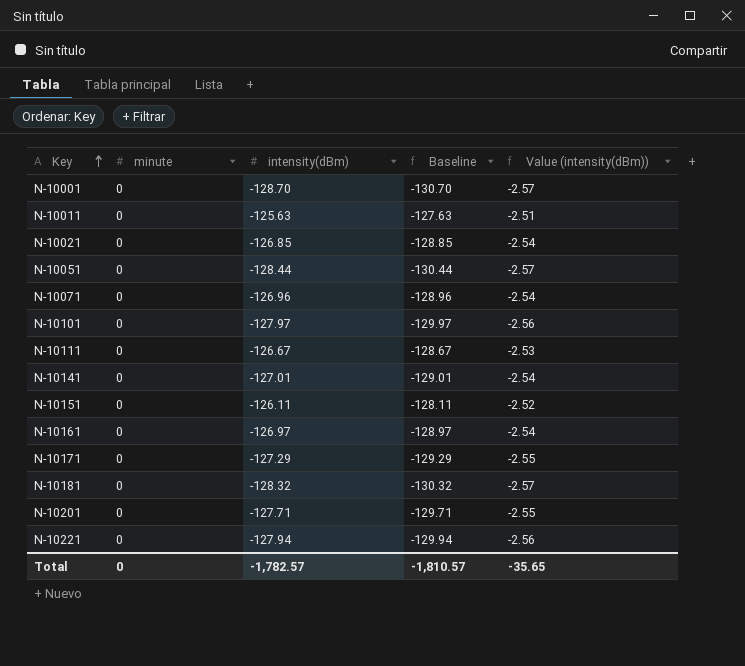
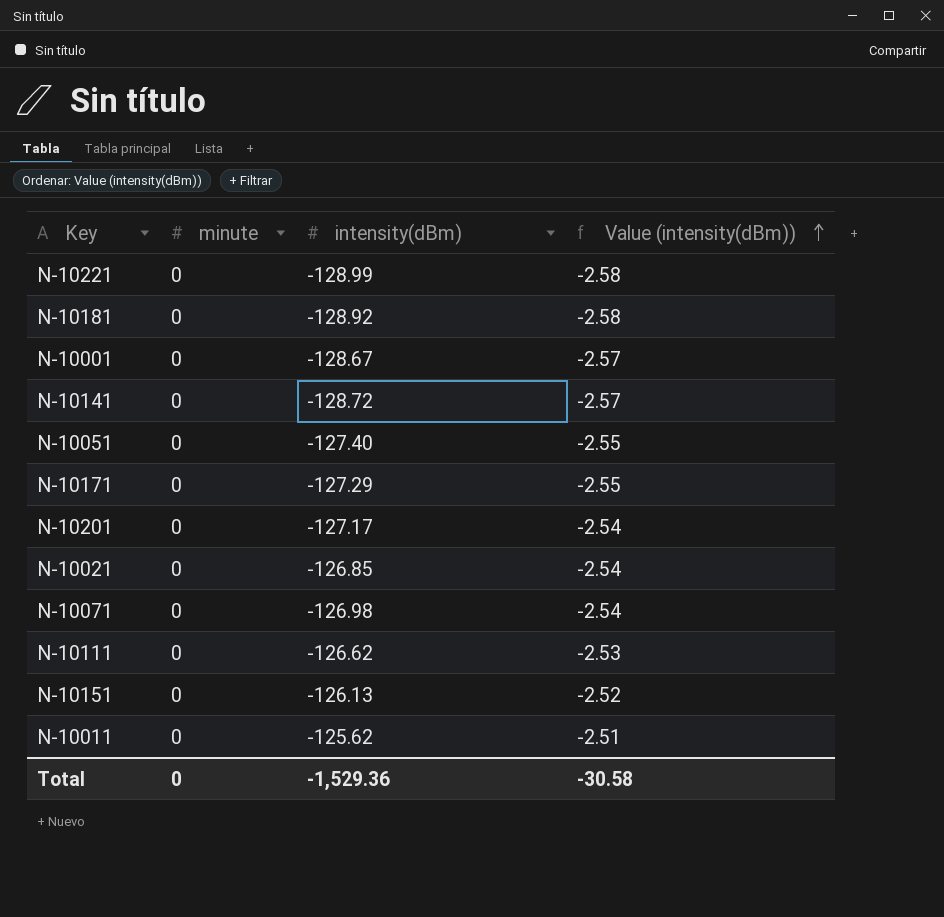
row order: Key ascending -> Value (intensity(dBm)) ascending
column Baseline | formula: [intensity(dBm)] - 2 -> none
row N-10101: 0 | -127.97 | -129.97 | -2.56 -> none
row N-10161: 0 | -126.97 | -128.97 | -2.54 -> none
N-10221 | intensity(dBm): -127.94 -> -128.99
N-10221 | Value (intensity(dBm)): -2.56 -> -2.58
N-10181 | intensity(dBm): -128.32 -> -128.92
N-10181 | Value (intensity(dBm)): -2.57 -> -2.58
N-10001 | intensity(dBm): -128.70 -> -128.67
N-10141 | intensity(dBm): -127.01 -> -128.72
N-10141 | Value (intensity(dBm)): -2.54 -> -2.57
N-10051 | intensity(dBm): -128.44 -> -127.40
N-10051 | Value (intensity(dBm)): -2.57 -> -2.55
N-10201 | intensity(dBm): -127.71 -> -127.17
N-10201 | Value (intensity(dBm)): -2.55 -> -2.54
N-10071 | intensity(dBm): -126.96 -> -126.98
N-10111 | intensity(dBm): -126.67 -> -126.62
N-10151 | intensity(dBm): -126.11 -> -126.13
N-10011 | intensity(dBm): -125.63 -> -125.62
Total | intensity(dBm): -1,782.57 -> -1,529.36
Total | Value (intensity(dBm)): -35.65 -> -30.58

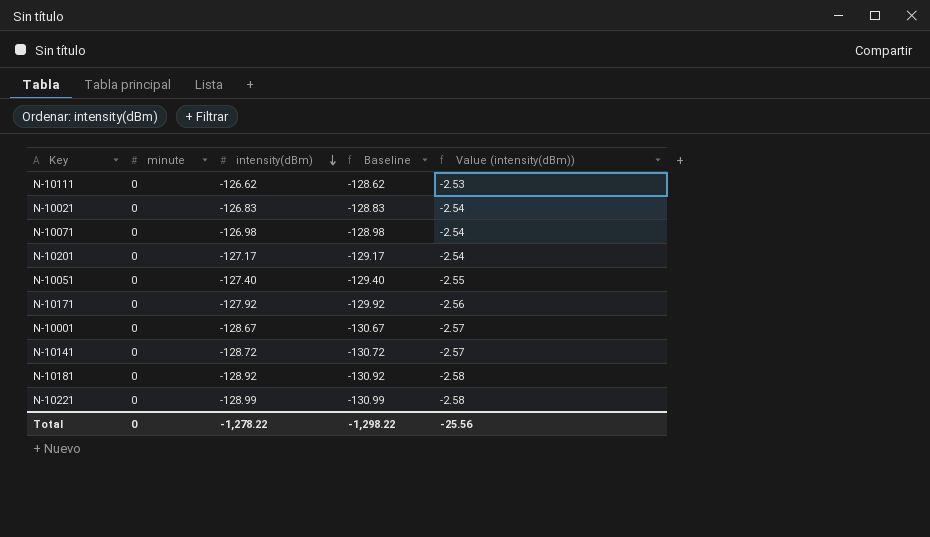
row order: Value (intensity(dBm)) ascending -> intensity(dBm) descending
column Baseline | formula: none -> [intensity(dBm)] - 2
row N-10151: 0 | -126.13 | -2.52 -> none
row N-10011: 0 | -125.62 | -2.51 -> none
N-10021 | intensity(dBm): -126.85 -> -126.83
N-10171 | intensity(dBm): -127.29 -> -127.92
N-10171 | Value (intensity(dBm)): -2.55 -> -2.56
Total | intensity(dBm): -1,529.36 -> -1,278.22
Total | Value (intensity(dBm)): -30.58 -> -25.56

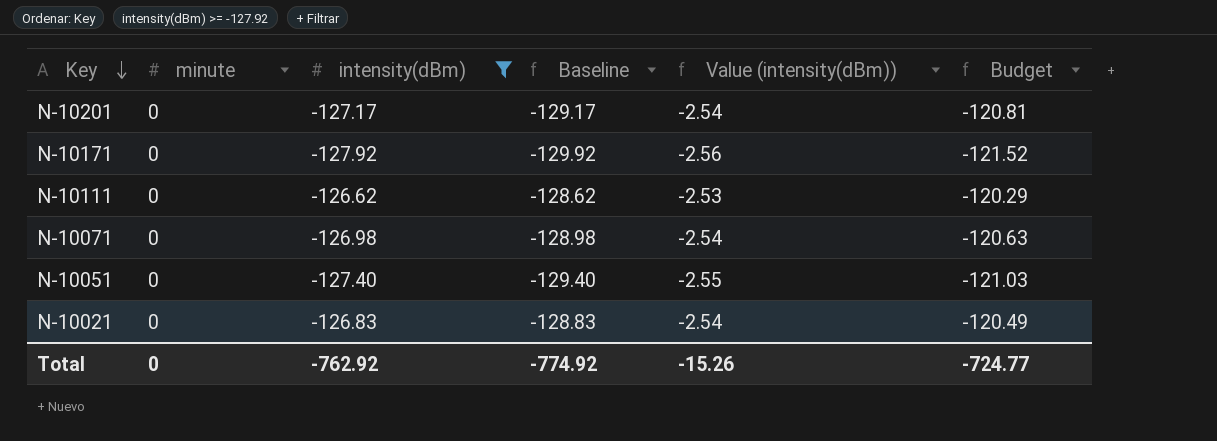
filter: none -> intensity(dBm) >= -127.92
row order: intensity(dBm) descending -> Key descending
column Budget | formula: none -> [intensity(dBm)] * 0.95
Total | intensity(dBm): -1,278.22 -> -762.92
Total | Baseline: -1,298.22 -> -774.92
Total | Value (intensity(dBm)): -25.56 -> -15.26

